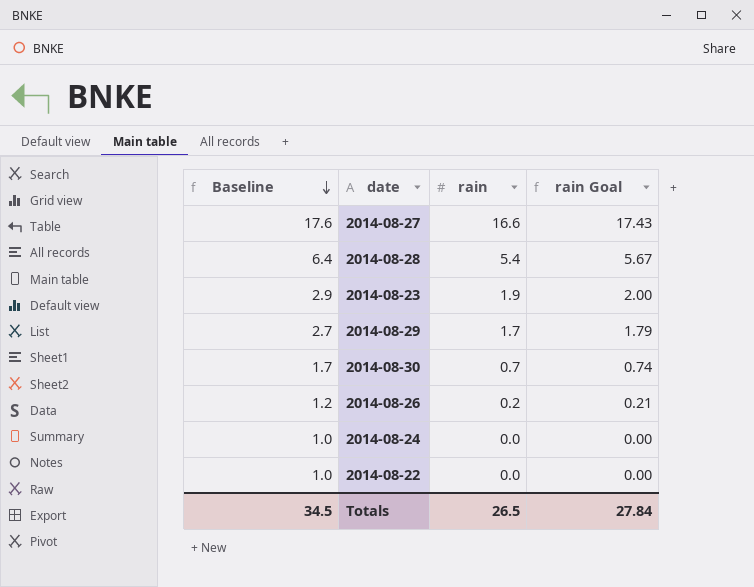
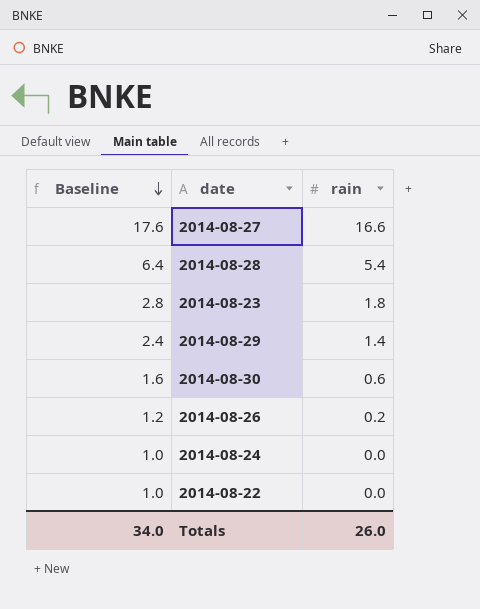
column rain Goal | formula: [rain] * 1.05 -> none
2014-08-23 | Baseline: 2.9 -> 2.8
2014-08-23 | rain: 1.9 -> 1.8
2014-08-29 | Baseline: 2.7 -> 2.4
2014-08-29 | rain: 1.7 -> 1.4
2014-08-30 | Baseline: 1.7 -> 1.6
2014-08-30 | rain: 0.7 -> 0.6
Totals | Baseline: 34.5 -> 34.0
Totals | rain: 26.5 -> 26.0

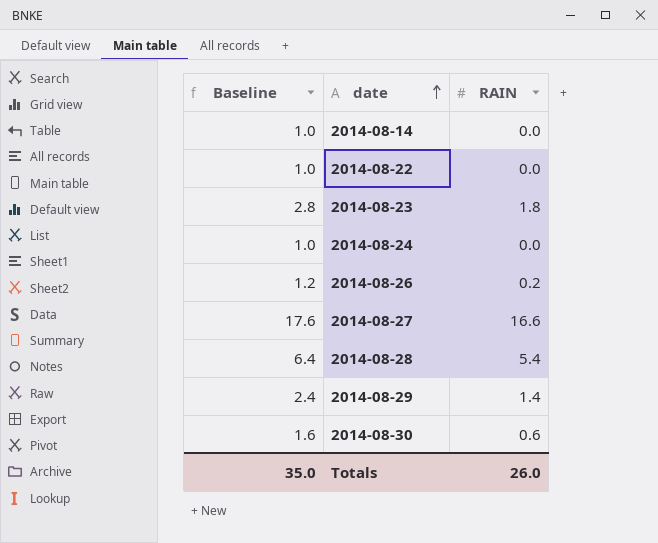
row order: Baseline descending -> date ascending
column name: rain -> RAIN
row 2014-08-14: none -> 1.0 | 0.0
Totals | Baseline: 34.0 -> 35.0

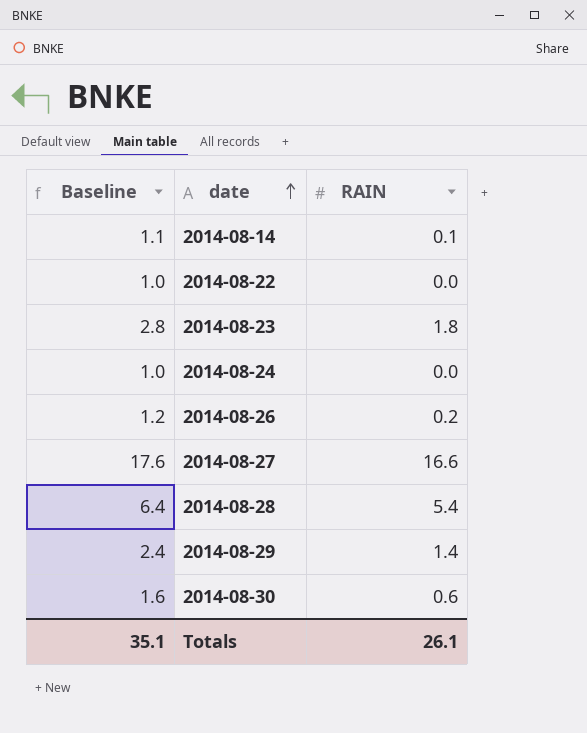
2014-08-14 | Baseline: 1.0 -> 1.1
2014-08-14 | RAIN: 0.0 -> 0.1
Totals | Baseline: 35.0 -> 35.1
Totals | RAIN: 26.0 -> 26.1

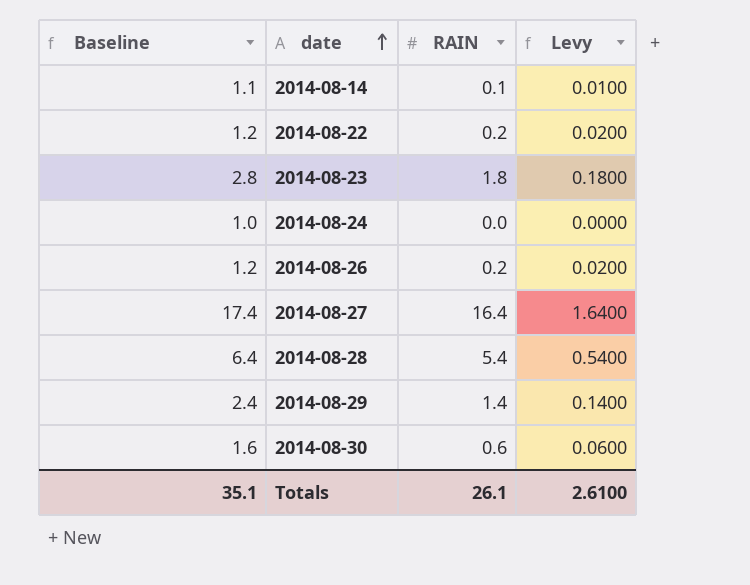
column Levy | formula: none -> [RAIN] * 0.1
2014-08-22 | Baseline: 1.0 -> 1.2
2014-08-22 | RAIN: 0.0 -> 0.2
2014-08-27 | Baseline: 17.6 -> 17.4
2014-08-27 | RAIN: 16.6 -> 16.4

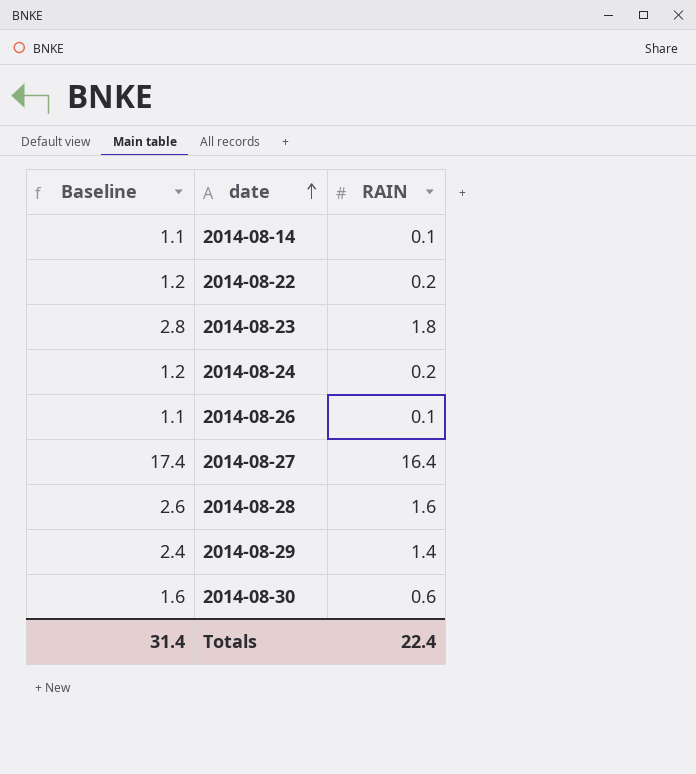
column Levy | formula: [RAIN] * 0.1 -> none
2014-08-24 | Baseline: 1.0 -> 1.2
2014-08-24 | RAIN: 0.0 -> 0.2
2014-08-26 | Baseline: 1.2 -> 1.1
2014-08-26 | RAIN: 0.2 -> 0.1
2014-08-28 | Baseline: 6.4 -> 2.6
2014-08-28 | RAIN: 5.4 -> 1.6
Totals | Baseline: 35.1 -> 31.4
Totals | RAIN: 26.1 -> 22.4

